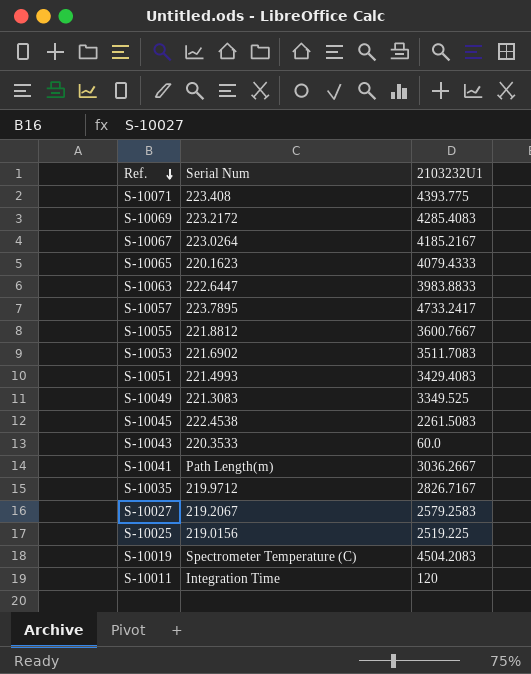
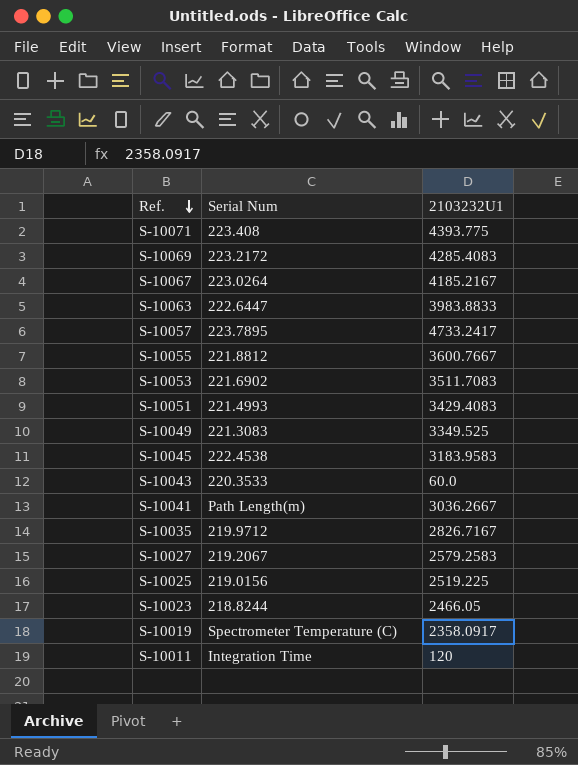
row S-10065: 220.1623 | 4079.4333 -> none
S-10045 | 2103232U1: 2261.5083 -> 3183.9583
row S-10023: none -> 218.8244 | 2466.05
S-10019 | 2103232U1: 4504.2083 -> 2358.0917

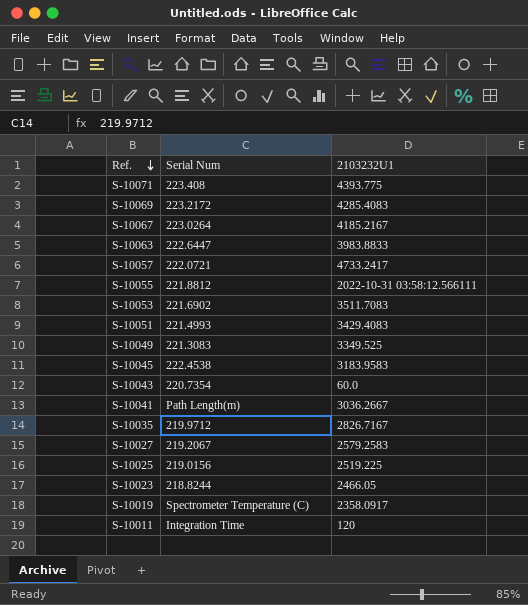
S-10057 | Serial Num: 223.7895 -> 222.0721
S-10055 | 2103232U1: 3600.7667 -> 2022-10-31 03:58:12.566111
S-10043 | Serial Num: 220.3533 -> 220.7354

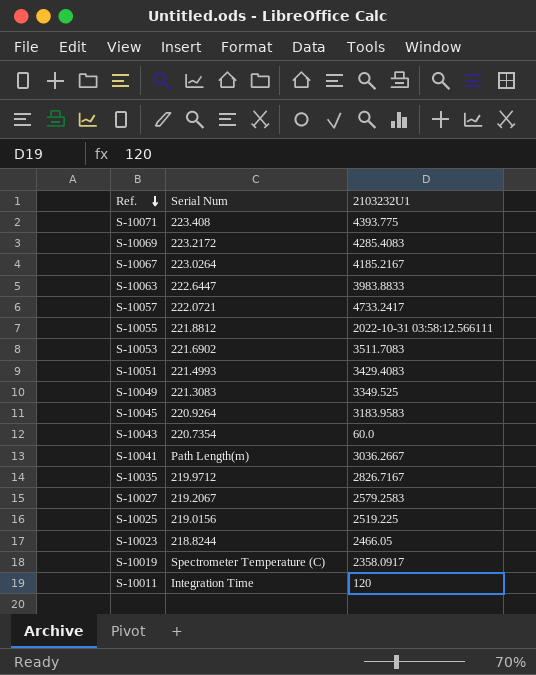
S-10045 | Serial Num: 222.4538 -> 220.9264

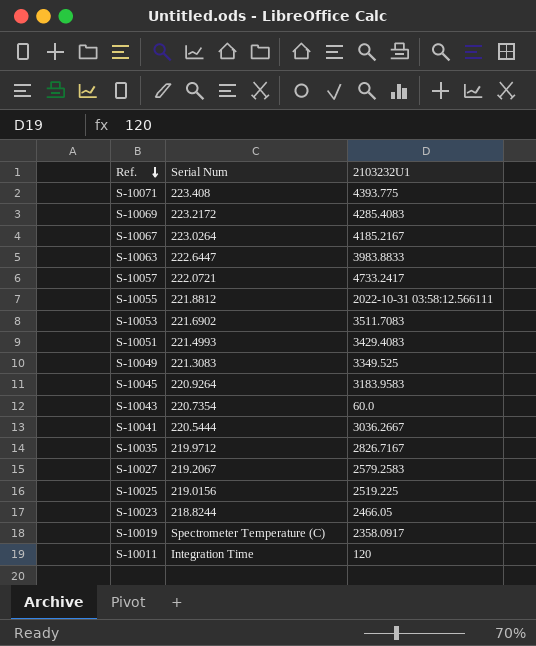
S-10041 | Serial Num: Path Length(m) -> 220.5444

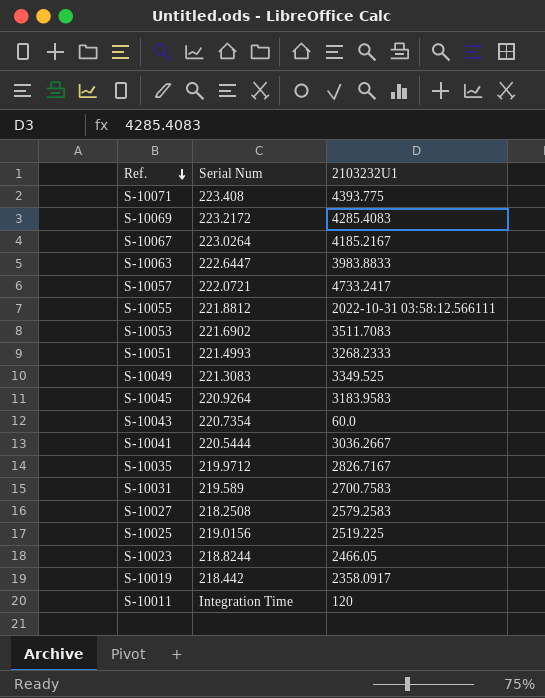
S-10051 | 2103232U1: 3429.4083 -> 3268.2333
row S-10031: none -> 219.589 | 2700.7583
S-10027 | Serial Num: 219.2067 -> 218.2508
S-10019 | Serial Num: Spectrometer Temperature (C) -> 218.442

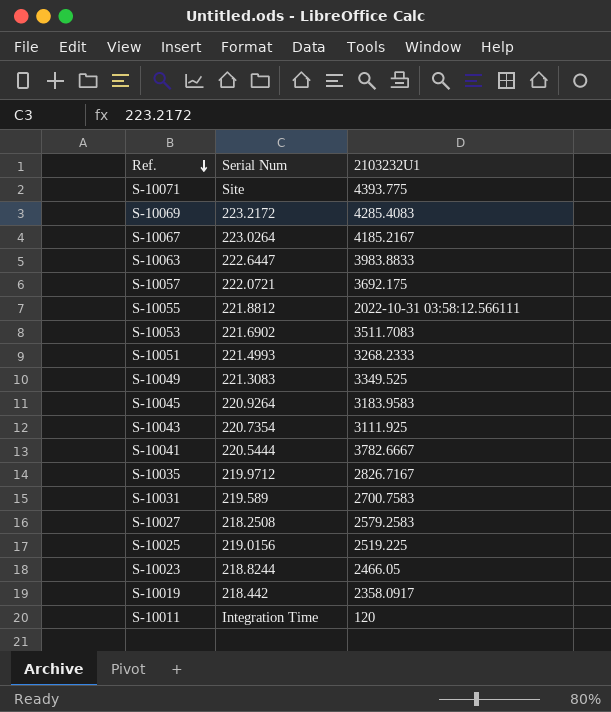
S-10071 | Serial Num: 223.408 -> Site
S-10057 | 2103232U1: 4733.2417 -> 3692.175
S-10043 | 2103232U1: 60.0 -> 3111.925
S-10041 | 2103232U1: 3036.2667 -> 3782.6667

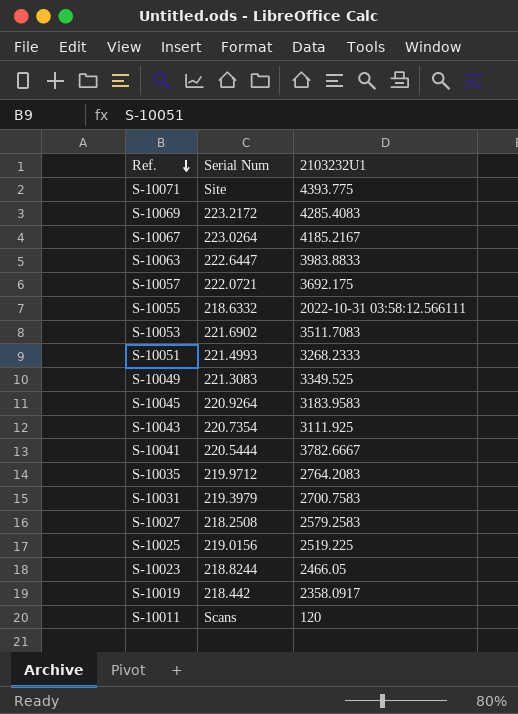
S-10055 | Serial Num: 221.8812 -> 218.6332
S-10035 | 2103232U1: 2826.7167 -> 2764.2083
S-10031 | Serial Num: 219.589 -> 219.3979
S-10011 | Serial Num: Integration Time -> Scans

